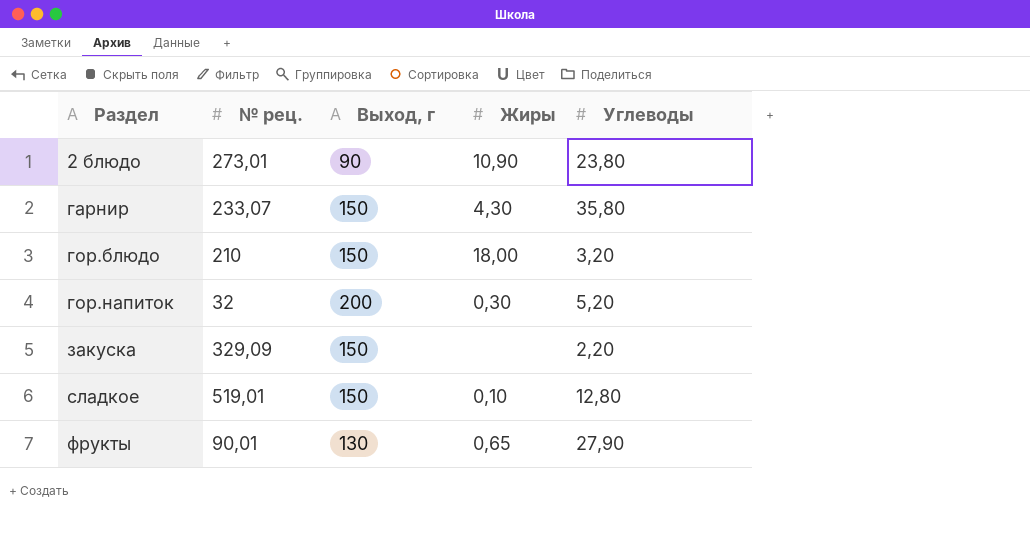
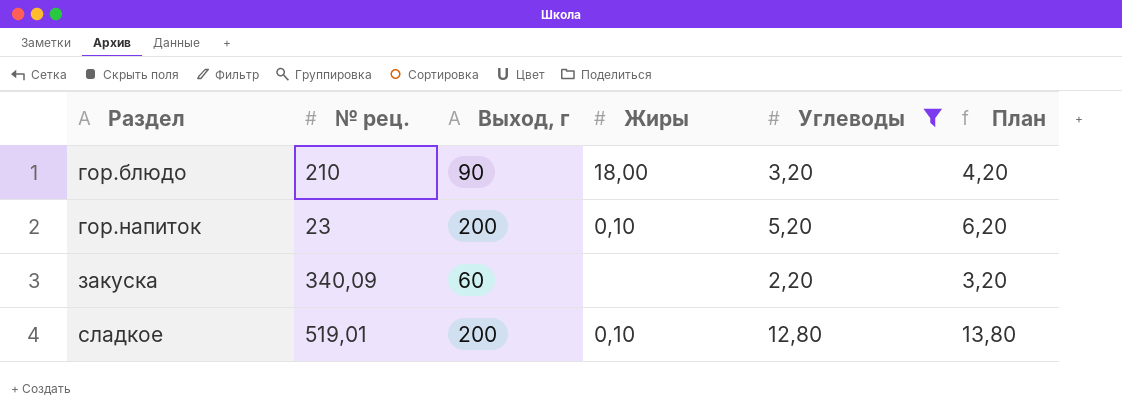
filter: none -> Углеводы <= 12,80
column План | formula: none -> [Углеводы] + 1
гор.блюдо | Выход, г: 150 -> 90
гор.напиток | № рец.: 32 -> 23
гор.напиток | Жиры: 0,30 -> 0,10
закуска | № рец.: 329,09 -> 340,09
закуска | Выход, г: 150 -> 60
сладкое | Выход, г: 150 -> 200

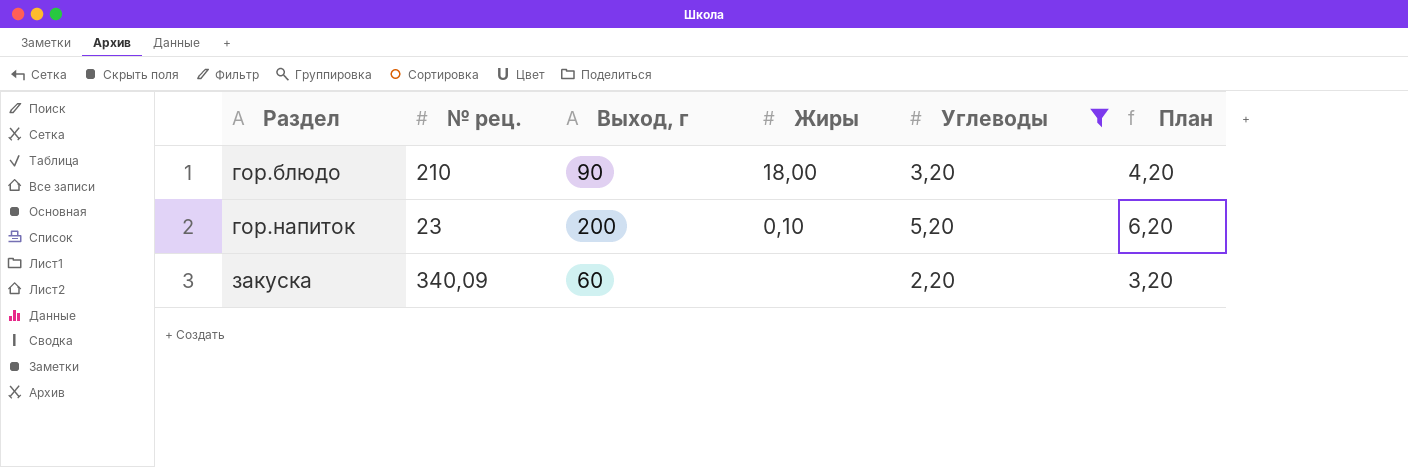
row сладкое: 519,01 | 200 | 0,10 | 12,80 | 13,80 -> none

